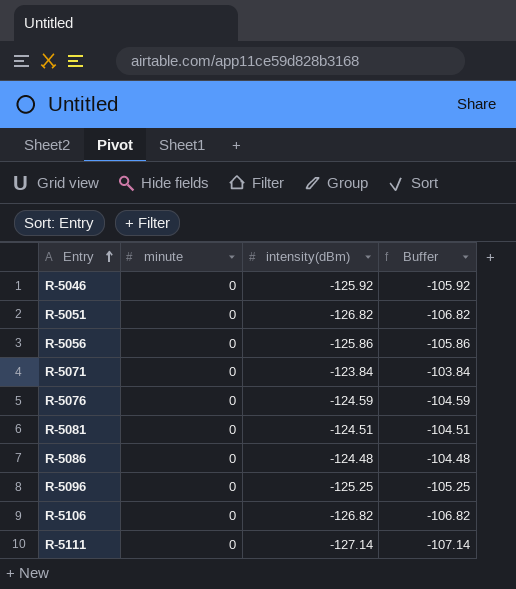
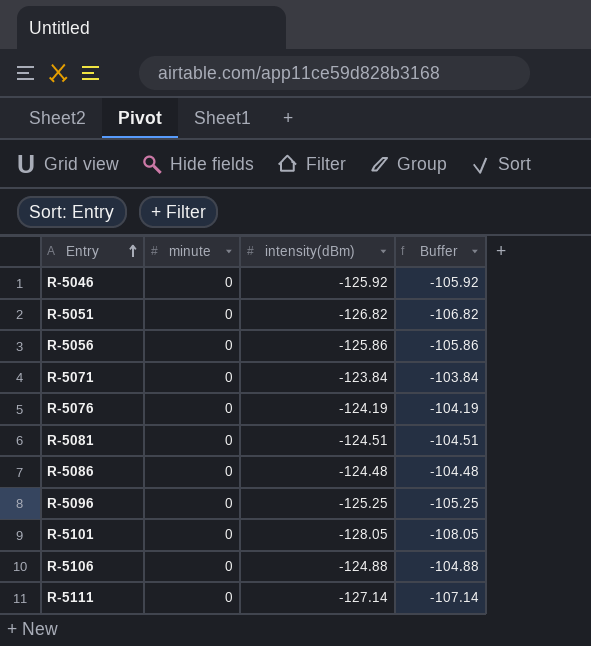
R-5076 | intensity(dBm): -124.59 -> -124.19
R-5076 | Buffer: -104.59 -> -104.19
row R-5101: none -> 0 | -128.05 | -108.05
R-5106 | intensity(dBm): -126.82 -> -124.88
R-5106 | Buffer: -106.82 -> -104.88

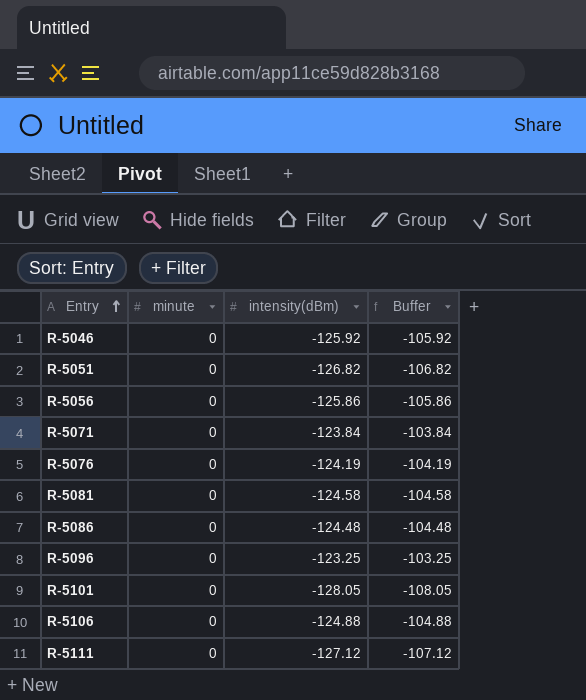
R-5081 | intensity(dBm): -124.51 -> -124.58
R-5081 | Buffer: -104.51 -> -104.58
R-5096 | intensity(dBm): -125.25 -> -123.25
R-5096 | Buffer: -105.25 -> -103.25
R-5111 | intensity(dBm): -127.14 -> -127.12
R-5111 | Buffer: -107.14 -> -107.12

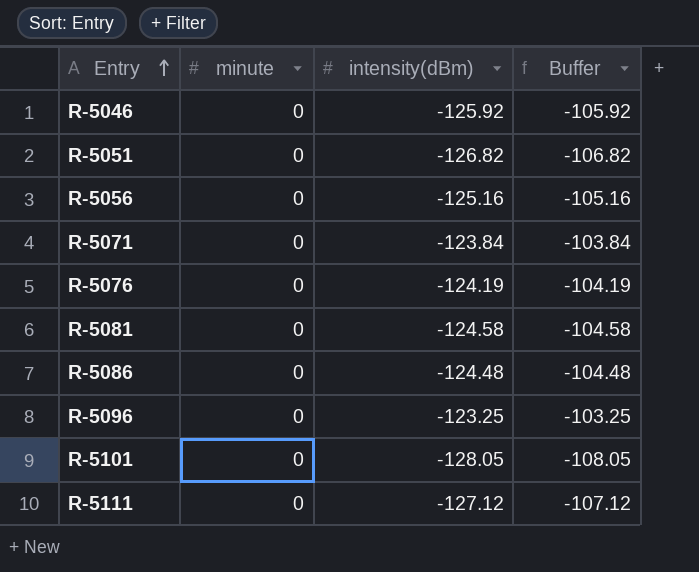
row R-5106: 0 | -124.88 | -104.88 -> none
R-5056 | intensity(dBm): -125.86 -> -125.16
R-5056 | Buffer: -105.86 -> -105.16

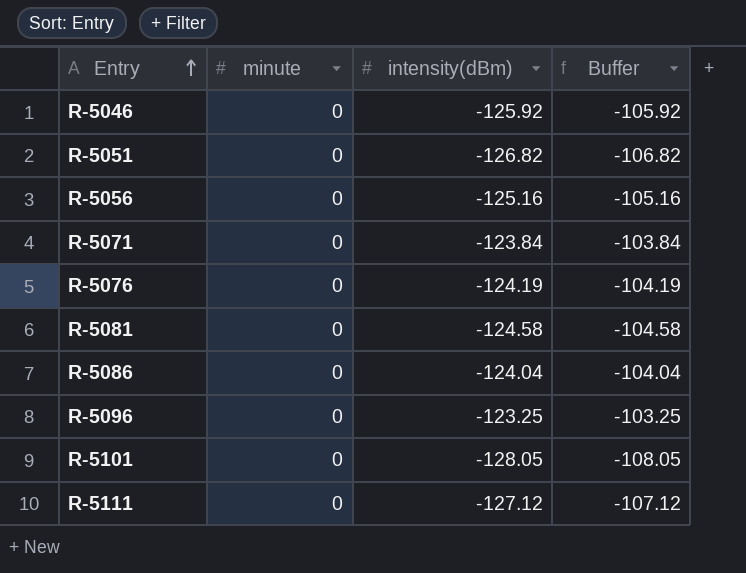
R-5086 | intensity(dBm): -124.48 -> -124.04
R-5086 | Buffer: -104.48 -> -104.04

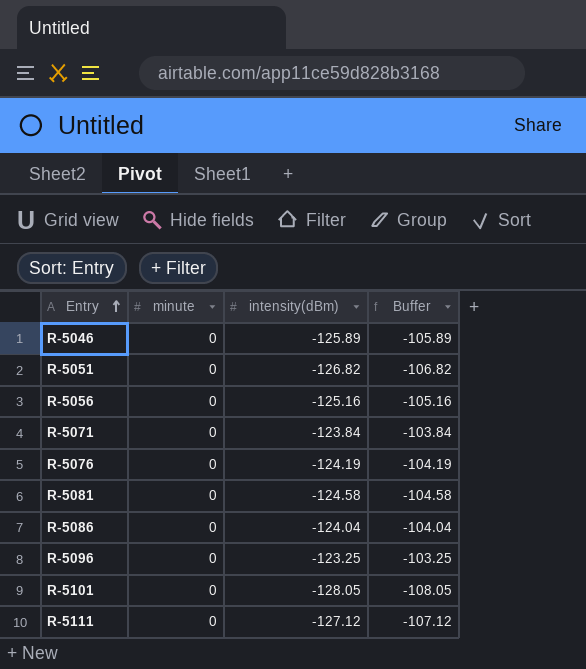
R-5046 | intensity(dBm): -125.92 -> -125.89
R-5046 | Buffer: -105.92 -> -105.89

